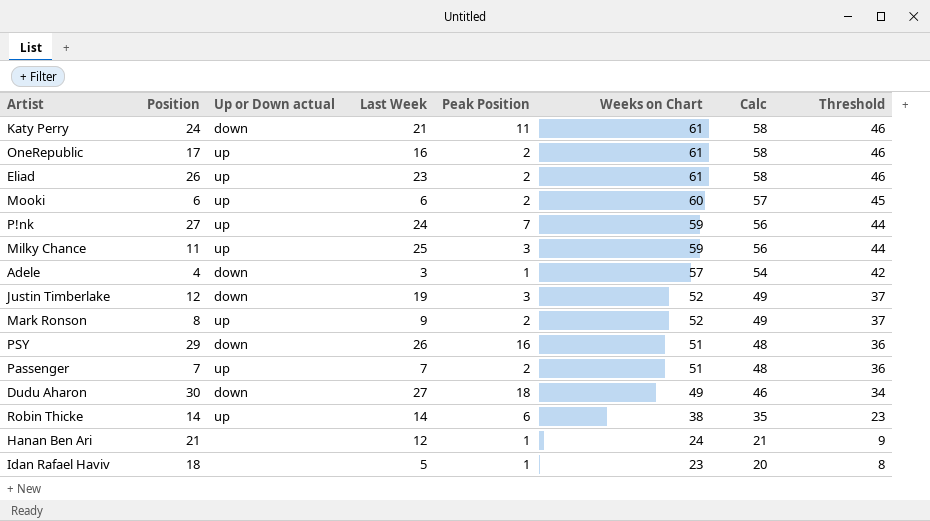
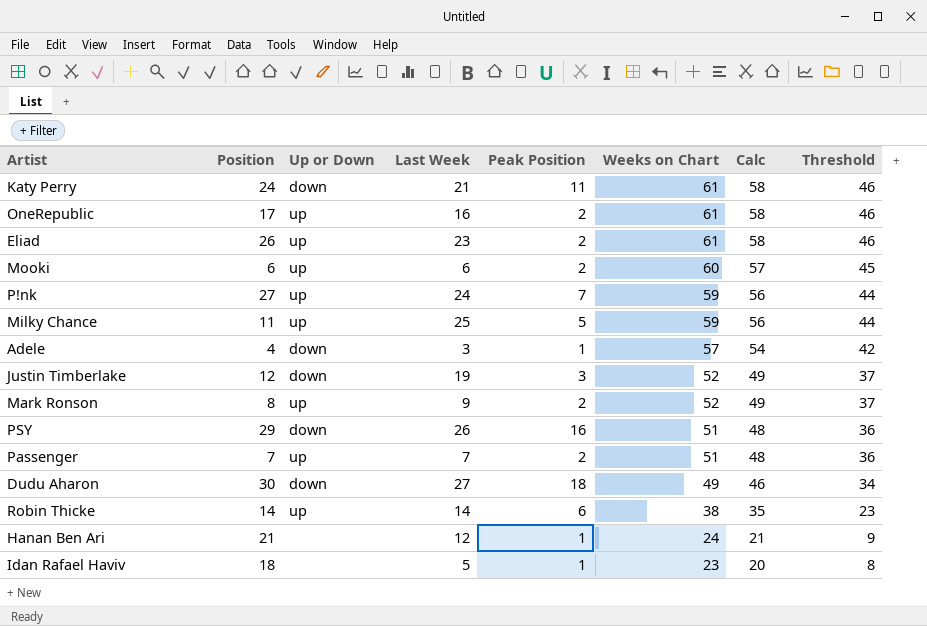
column name: Up or Down actual -> Up or Down
Milky Chance | Peak Position: 3 -> 5

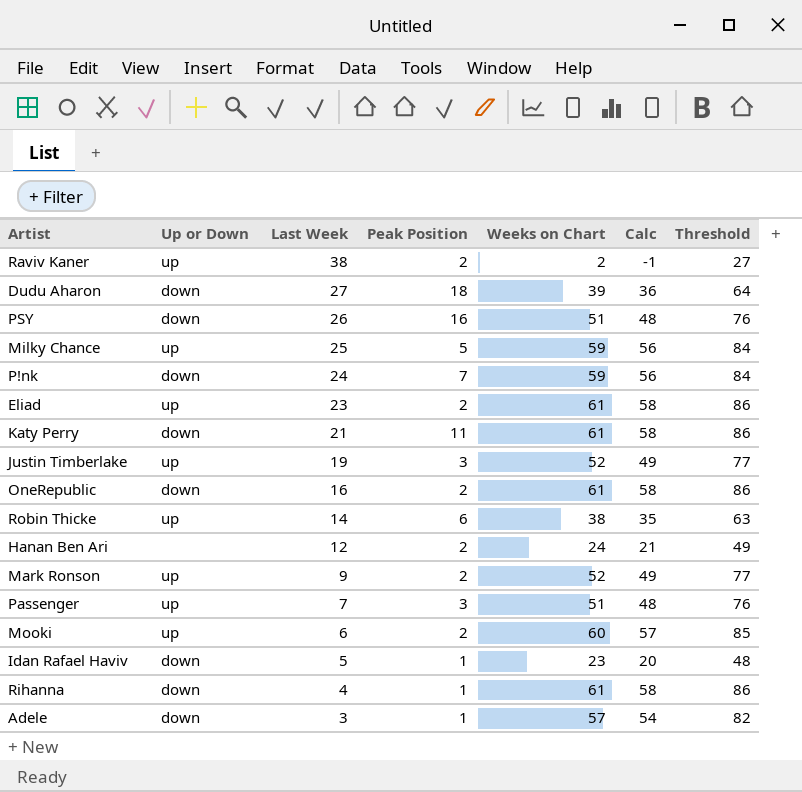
row order: Weeks on Chart descending -> Last Week descending
column Position | position: 2 -> none
column Threshold | formula: [Weeks on Chart] - 15 -> [Weeks on Chart] + 25
row Raviv Kaner: none -> up | 38 | 2 | 2 | -1 | 27
Dudu Aharon | Weeks on Chart: 49 -> 39
Dudu Aharon | Calc: 46 -> 36
P!nk | Up or Down: up -> down
Justin Timberlake | Up or Down: down -> up
OneRepublic | Up or Down: up -> down
Hanan Ben Ari | Peak Position: 1 -> 2
Passenger | Peak Position: 2 -> 3
Idan Rafael Haviv | Up or Down: none -> down
row Rihanna: none -> down | 4 | 1 | 61 | 58 | 86

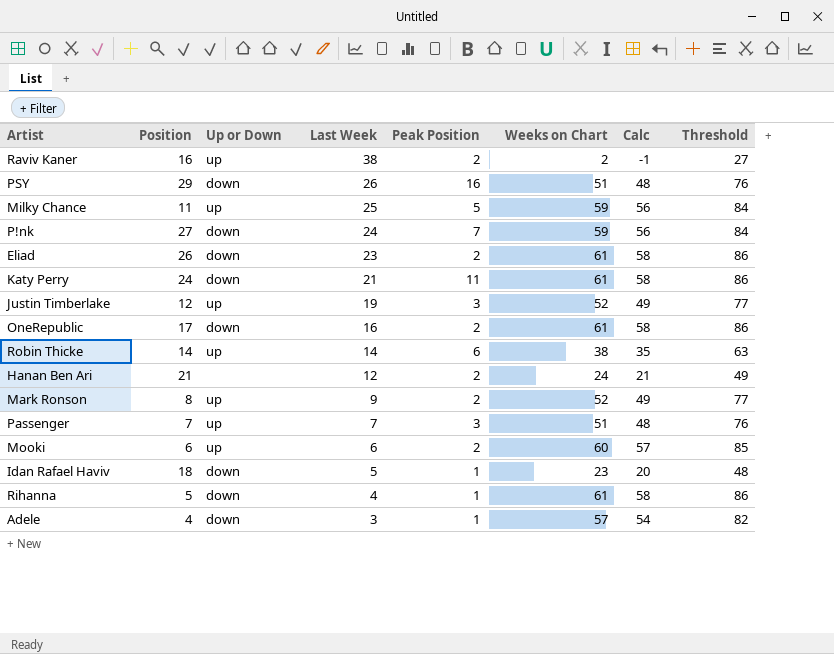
column Position | position: none -> 2
row Dudu Aharon: down | 27 | 18 | 39 | 36 | 64 -> none
Eliad | Up or Down: up -> down

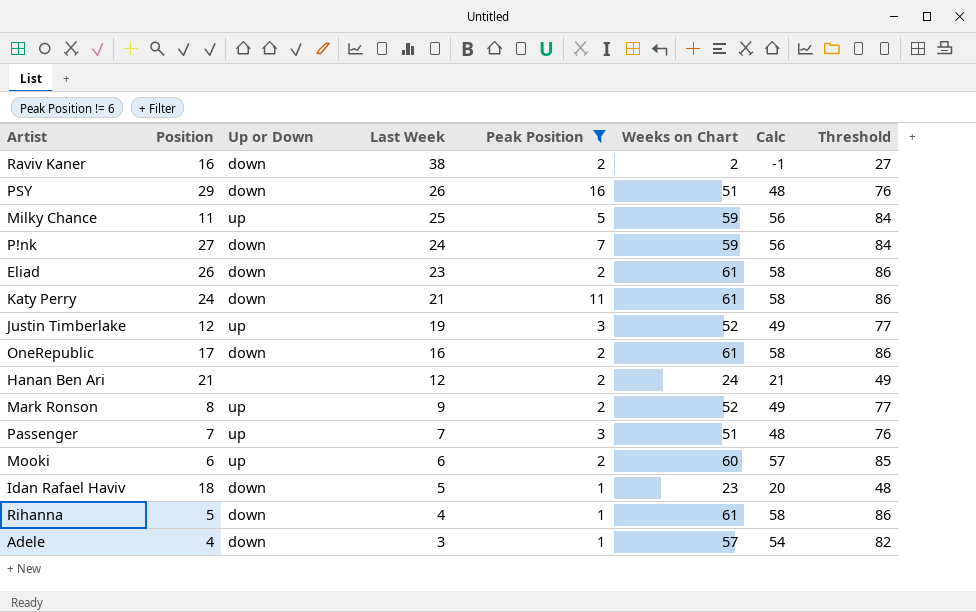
filter: none -> Peak Position != 6
Raviv Kaner | Up or Down: up -> down

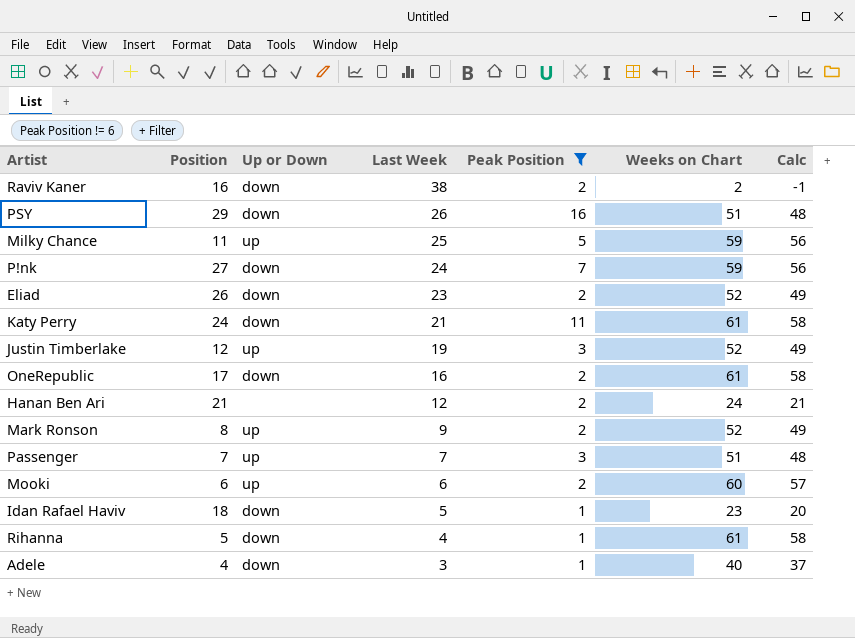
column Threshold | formula: [Weeks on Chart] + 25 -> none
Eliad | Weeks on Chart: 61 -> 52
Eliad | Calc: 58 -> 49
Adele | Weeks on Chart: 57 -> 40
Adele | Calc: 54 -> 37

